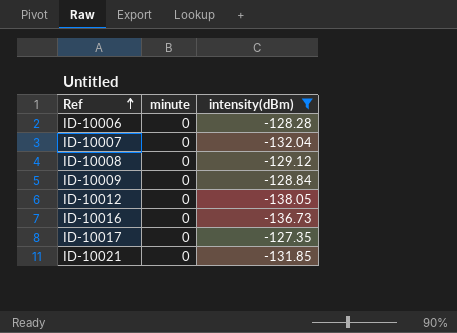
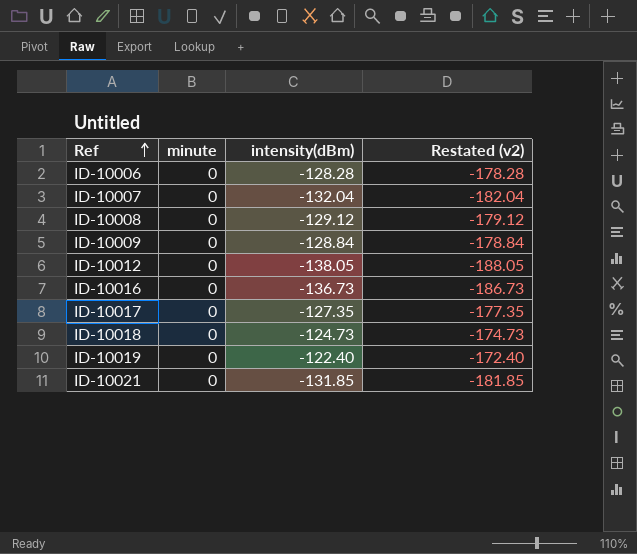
filter: intensity(dBm) <= -127.35 -> none
column Restated (v2) | formula: none -> [intensity(dBm)] - 50

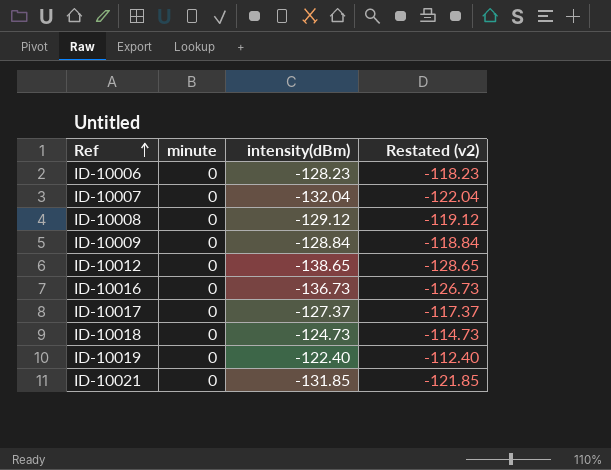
column Restated (v2) | formula: [intensity(dBm)] - 50 -> [intensity(dBm)] + 10
ID-10006 | intensity(dBm): -128.28 -> -128.23
ID-10012 | intensity(dBm): -138.05 -> -138.65
ID-10017 | intensity(dBm): -127.35 -> -127.37

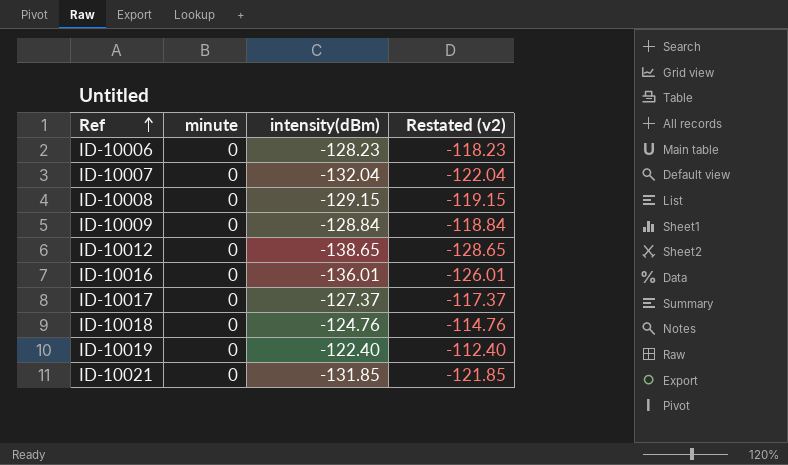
ID-10008 | intensity(dBm): -129.12 -> -129.15
ID-10008 | Restated (v2): -119.12 -> -119.15
ID-10016 | intensity(dBm): -136.73 -> -136.01
ID-10016 | Restated (v2): -126.73 -> -126.01
ID-10018 | intensity(dBm): -124.73 -> -124.76
ID-10018 | Restated (v2): -114.73 -> -114.76

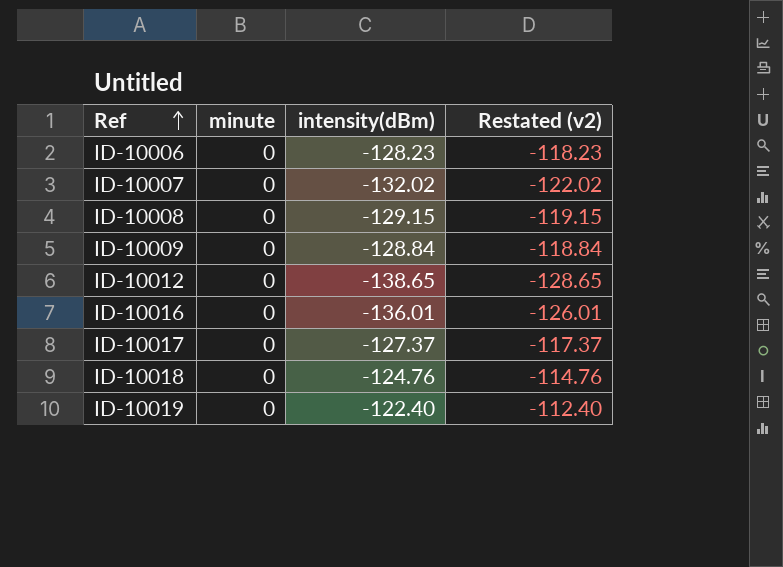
row ID-10021: 0 | -131.85 | -121.85 -> none
ID-10007 | intensity(dBm): -132.04 -> -132.02
ID-10007 | Restated (v2): -122.04 -> -122.02

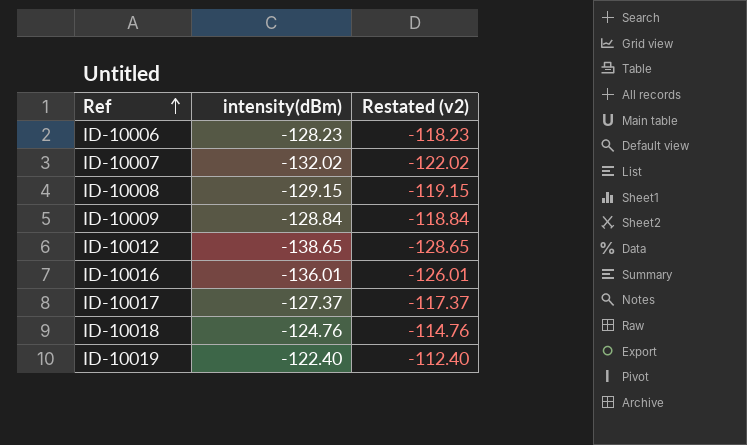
column minute | position: 2 -> none

